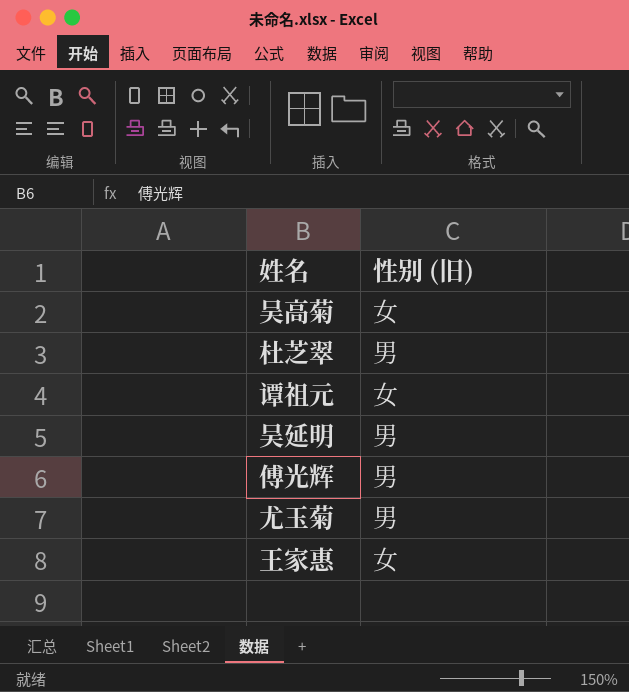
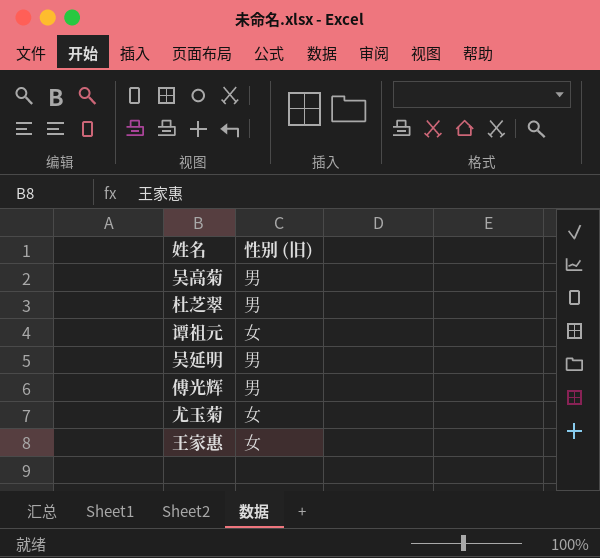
吴高菊 | 性别 (旧): 女 -> 男
尤玉菊 | 性别 (旧): 男 -> 女

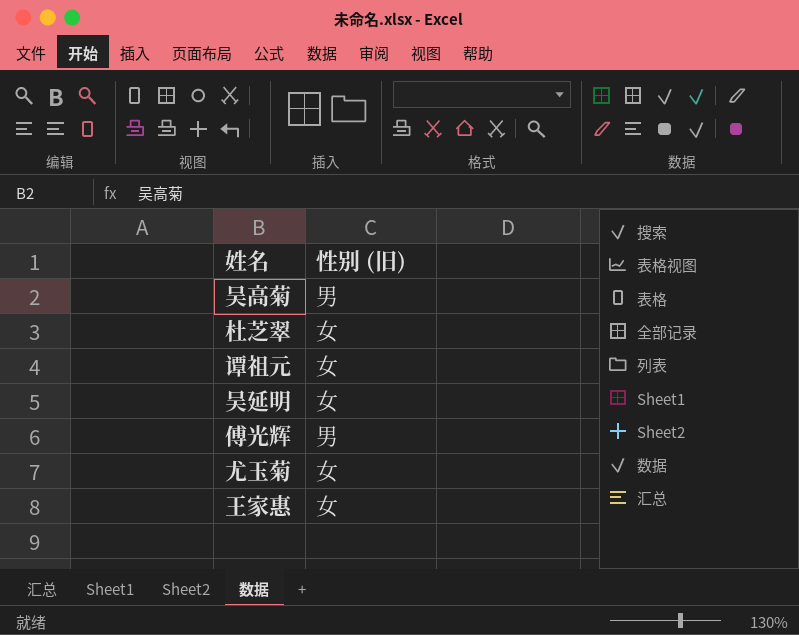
杜芝翠 | 性别 (旧): 男 -> 女
吴延明 | 性别 (旧): 男 -> 女

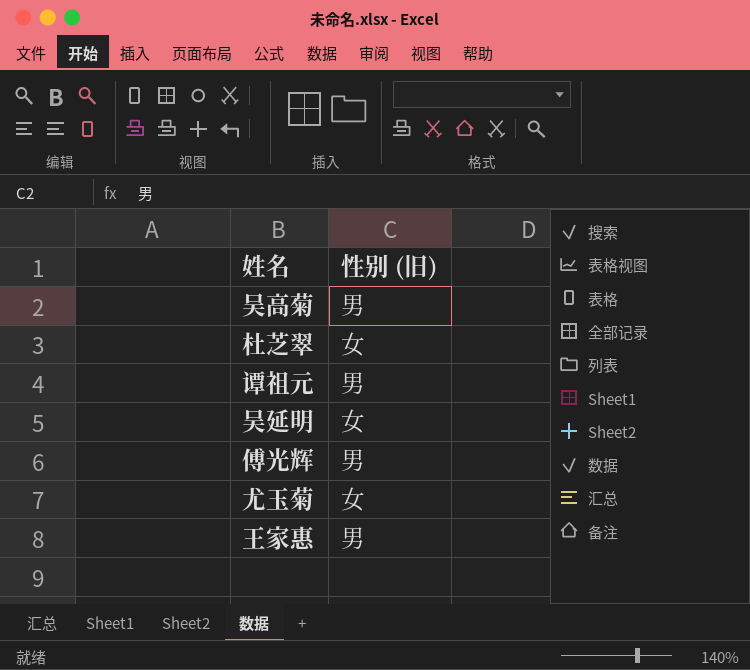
谭祖元 | 性别 (旧): 女 -> 男
王家惠 | 性别 (旧): 女 -> 男

